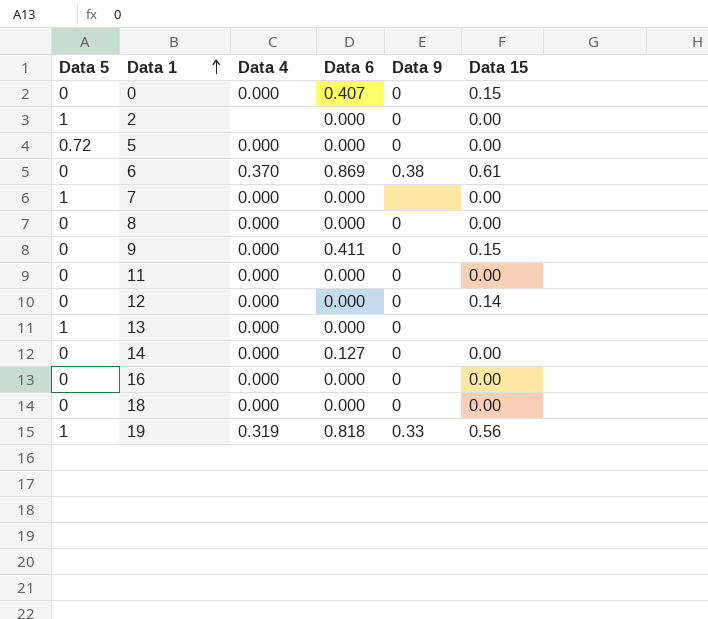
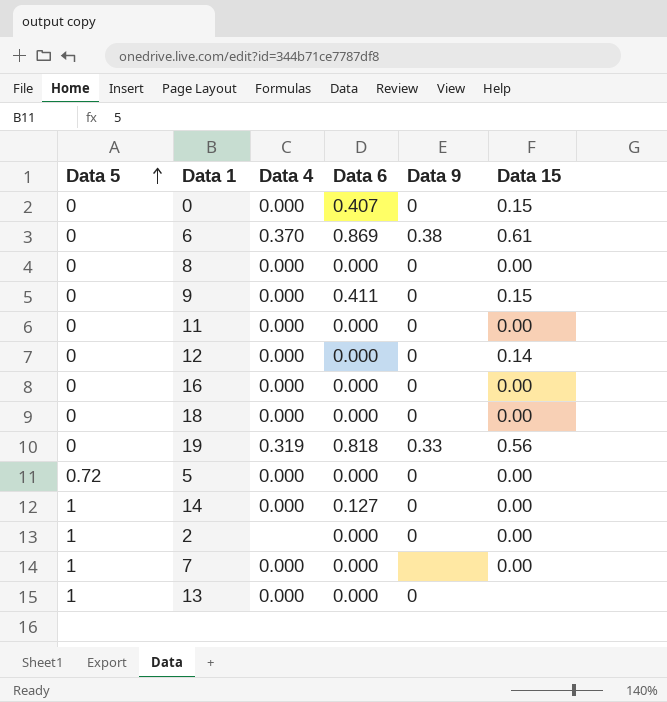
row order: Data 1 ascending -> Data 5 ascending
19 | Data 5: 1 -> 0
14 | Data 5: 0 -> 1

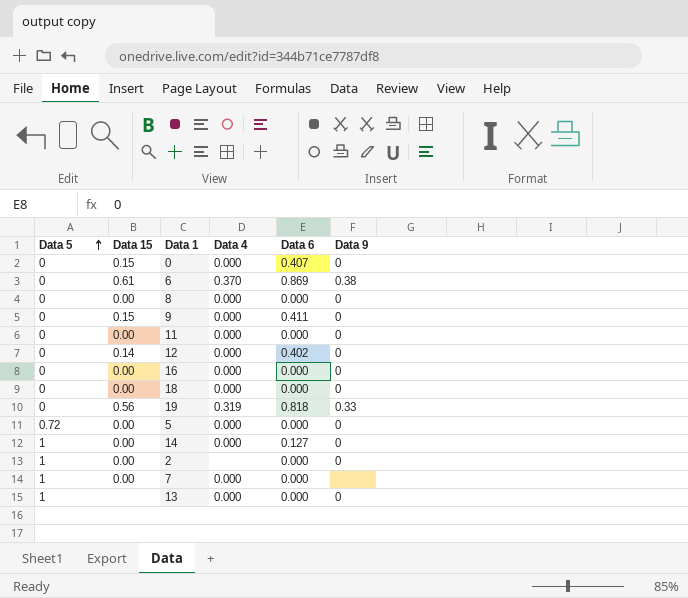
column Data 15 | position: 6 -> 2
12 | Data 6: 0.000 -> 0.402

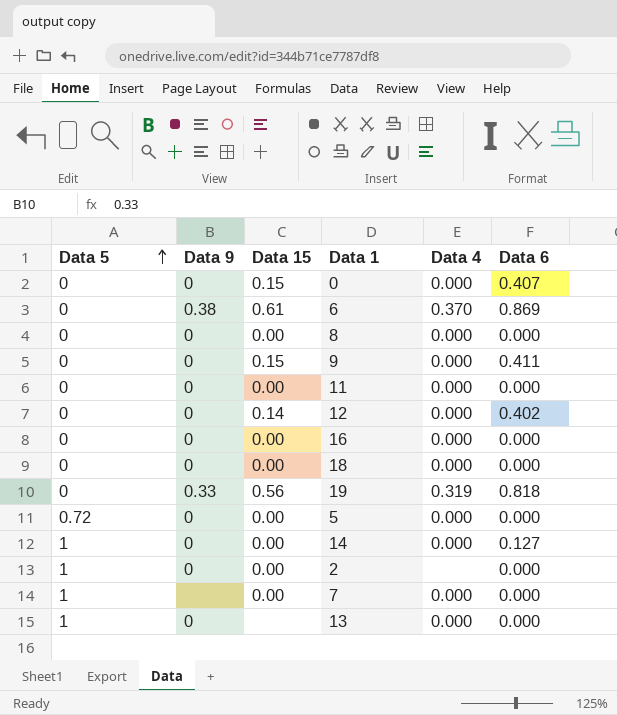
column Data 9 | position: 6 -> 2

